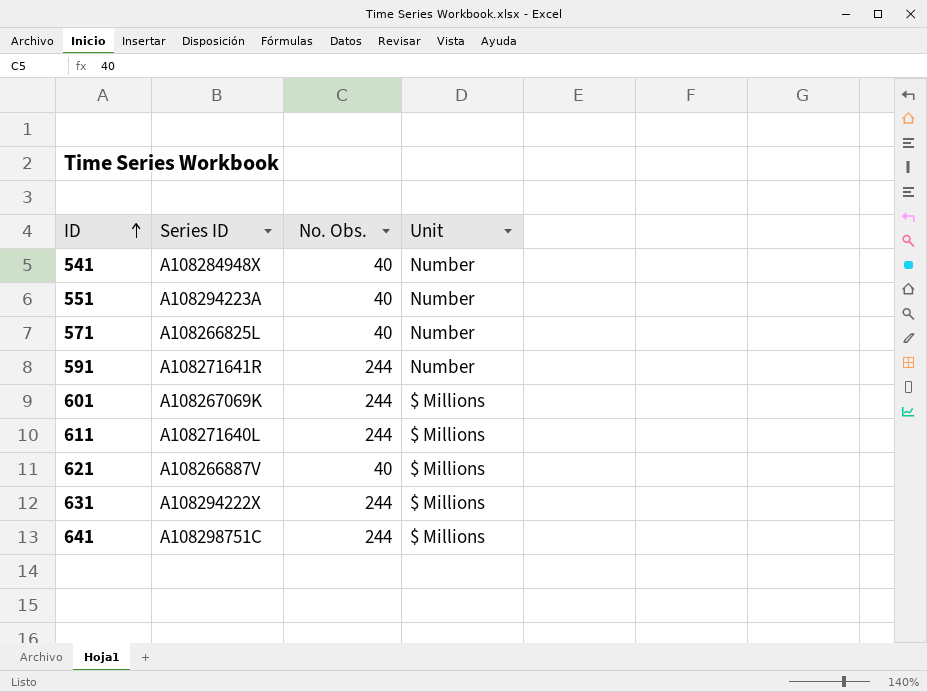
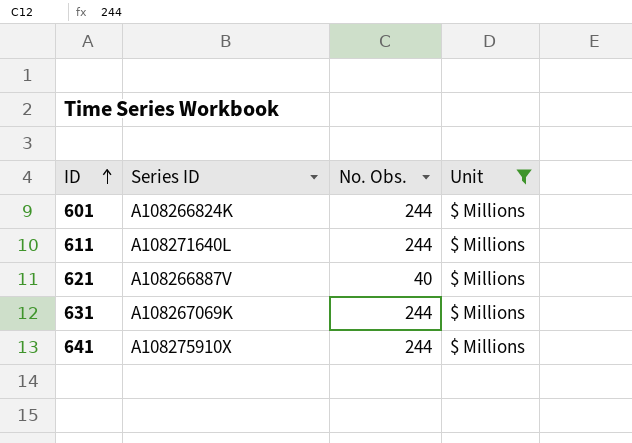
filter: none -> Unit = $ Millions
601 | Series ID: A108267069K -> A108266824K
631 | Series ID: A108294222X -> A108267069K
641 | Series ID: A108298751C -> A108275910X

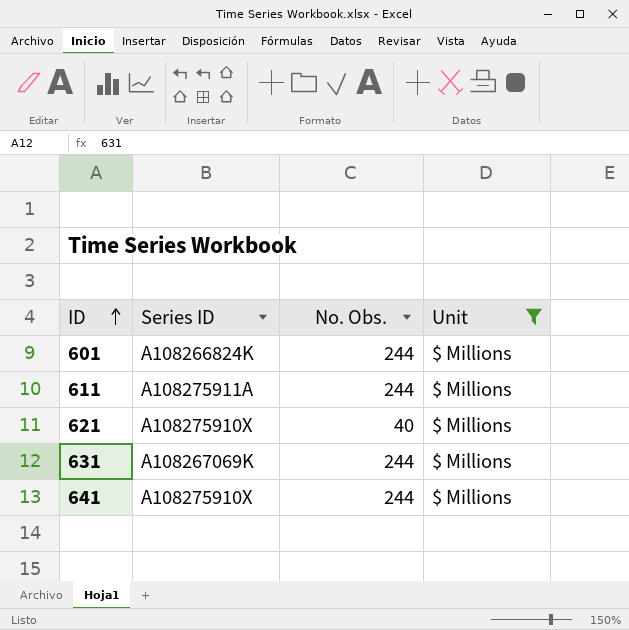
611 | Series ID: A108271640L -> A108275911A
621 | Series ID: A108266887V -> A108275910X

